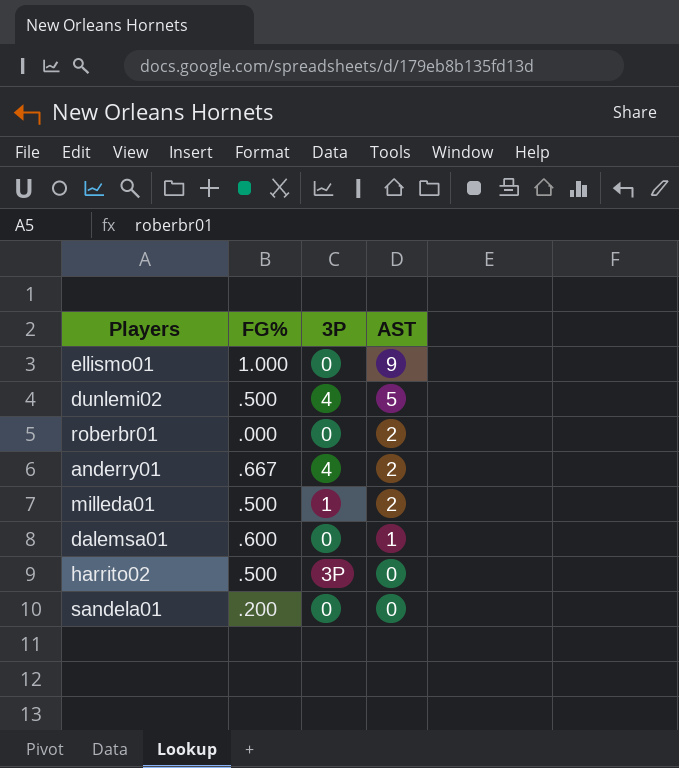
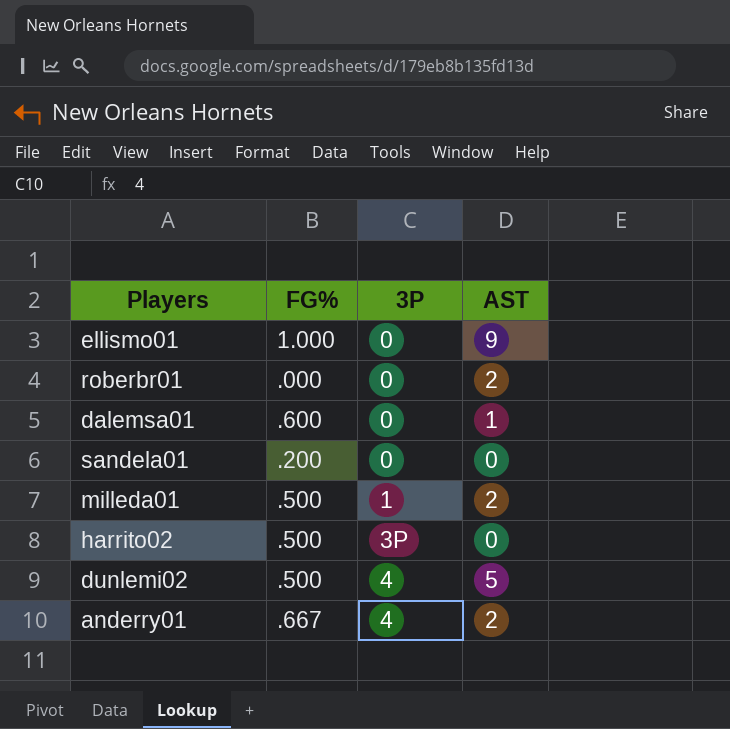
row order: AST descending -> 3P ascending

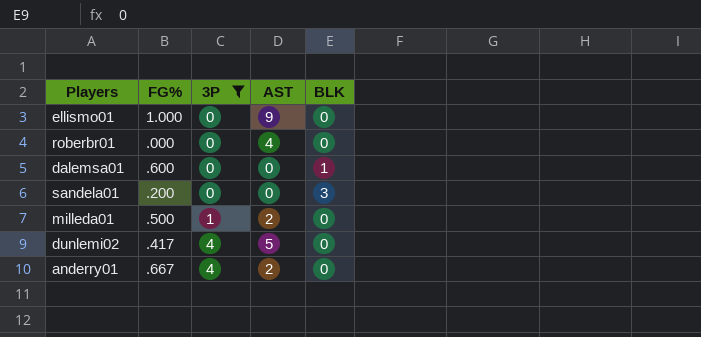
filter: none -> 3P != 3P
column BLK | position: none -> 5
roberbr01 | AST: 2 -> 4
dalemsa01 | AST: 1 -> 0
dunlemi02 | FG%: .500 -> .417

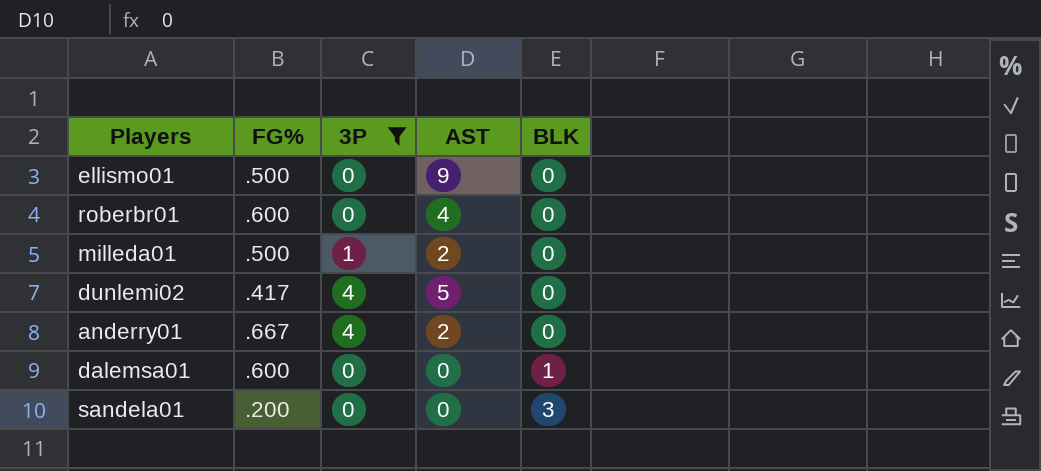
row order: 3P ascending -> BLK ascending
ellismo01 | FG%: 1.000 -> .500
roberbr01 | FG%: .000 -> .600

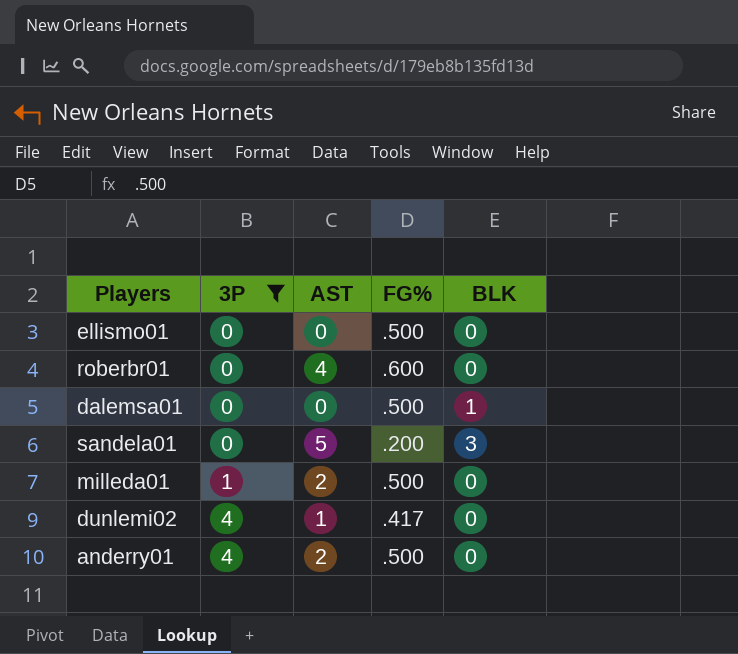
row order: BLK ascending -> 3P ascending
column FG% | position: 2 -> 4
ellismo01 | AST: 9 -> 0
dalemsa01 | FG%: .600 -> .500
sandela01 | AST: 0 -> 5
dunlemi02 | AST: 5 -> 1
anderry01 | FG%: .667 -> .500

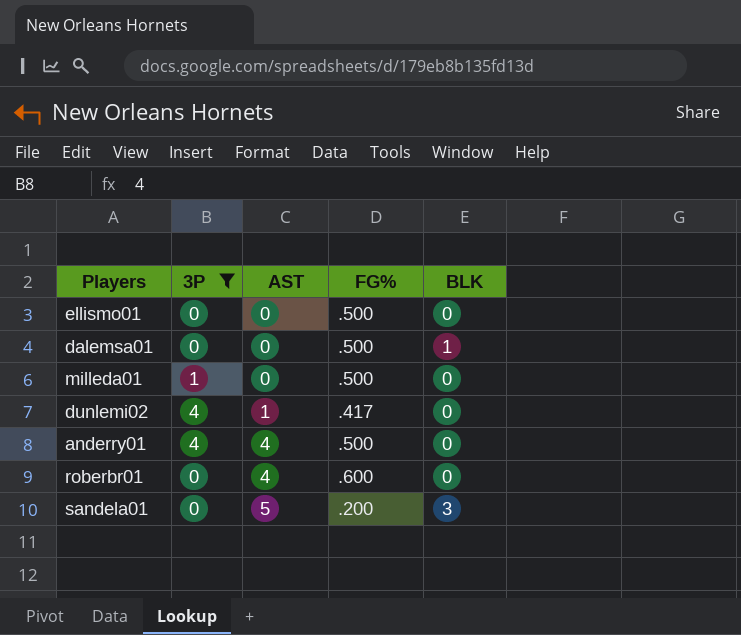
row order: 3P ascending -> AST ascending
milleda01 | AST: 2 -> 0
anderry01 | AST: 2 -> 4

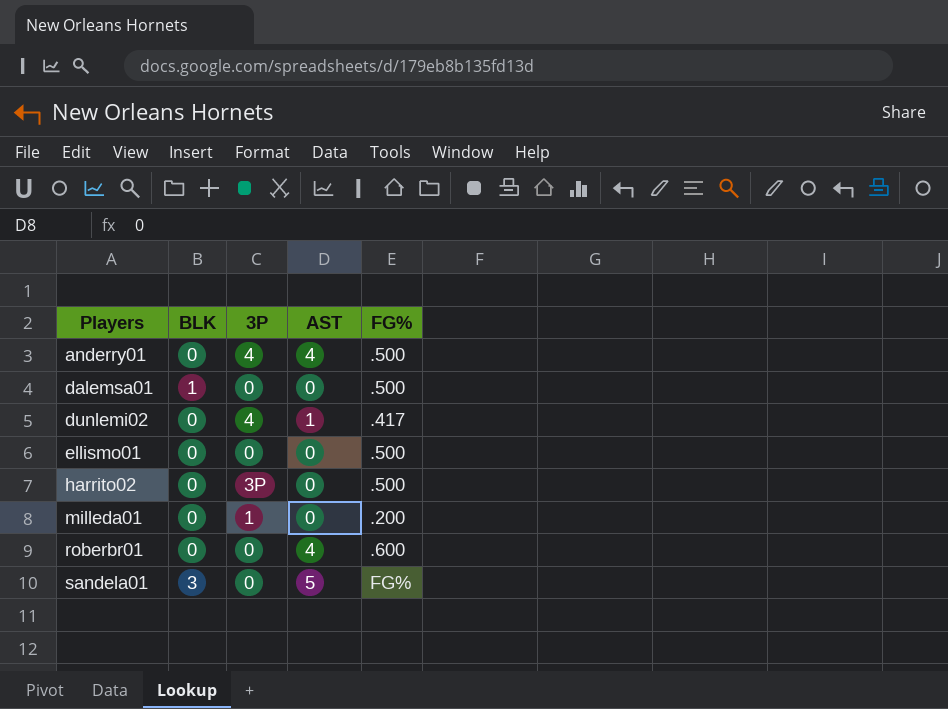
filter: 3P != 3P -> none
row order: AST ascending -> Players ascending
column BLK | position: 5 -> 2
milleda01 | FG%: .500 -> .200
sandela01 | FG%: .200 -> FG%

